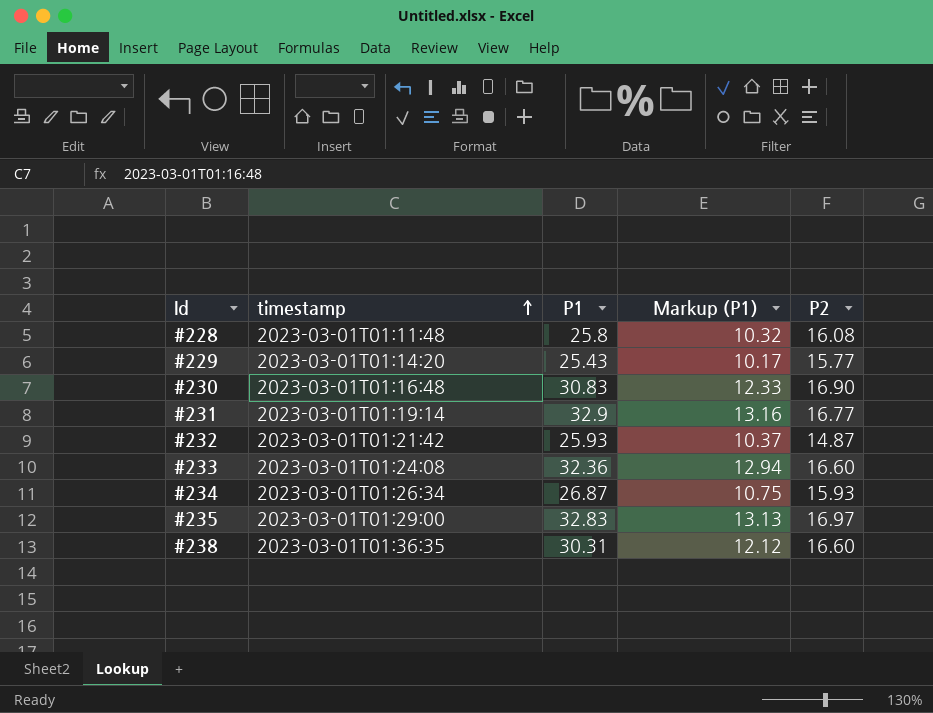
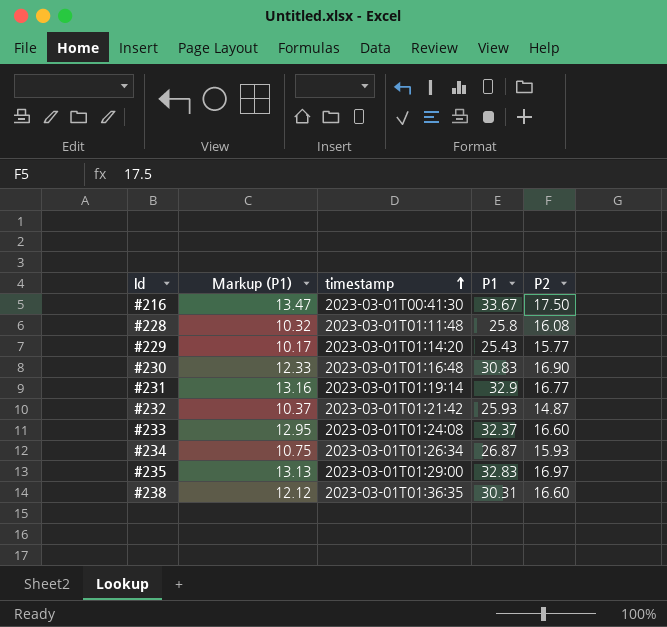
column Markup (P1) | position: 4 -> 2
row #216: none -> 13.47 | 2023-03-01T00:41:30 | 33.67 | 17.50
#233 | Markup (P1): 12.94 -> 12.95
#233 | P1: 32.36 -> 32.37

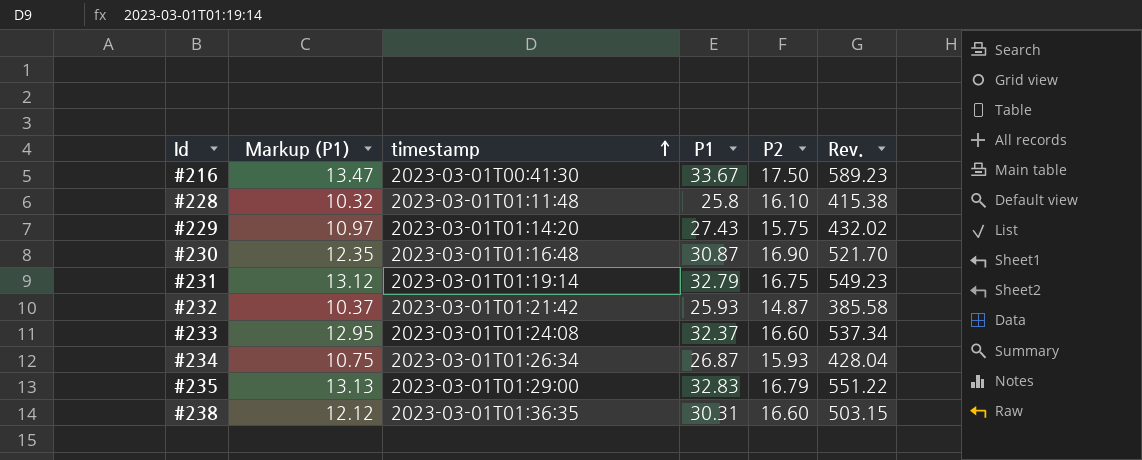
column Rev. | formula: none -> [P1] * [P2]
#228 | P2: 16.08 -> 16.10
#229 | Markup (P1): 10.17 -> 10.97
#229 | P1: 25.43 -> 27.43
#229 | P2: 15.77 -> 15.75
#230 | Markup (P1): 12.33 -> 12.35
#230 | P1: 30.83 -> 30.87
#231 | Markup (P1): 13.16 -> 13.12
#231 | P1: 32.9 -> 32.79
#231 | P2: 16.77 -> 16.75
#235 | P2: 16.97 -> 16.79

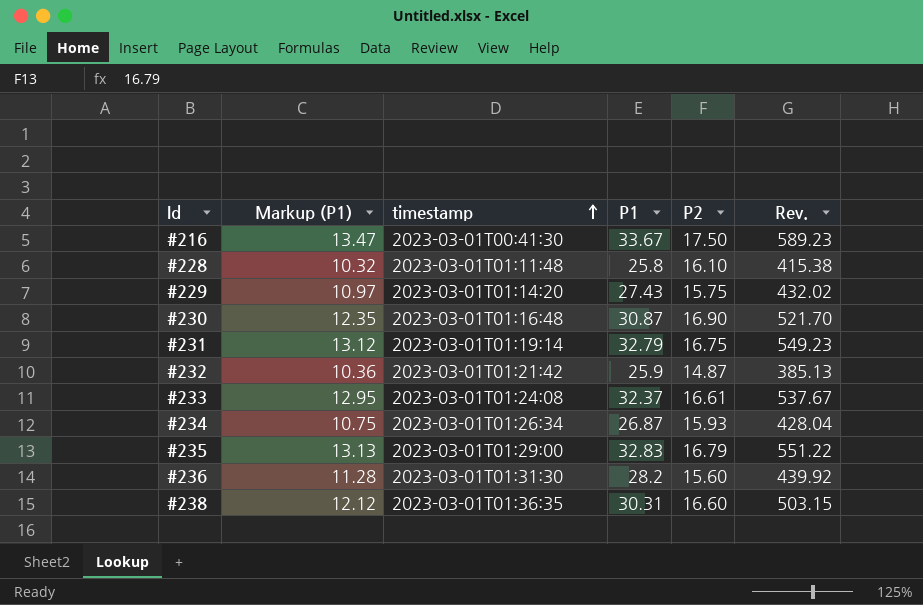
#232 | Markup (P1): 10.37 -> 10.36
#232 | P1: 25.93 -> 25.9
#232 | Rev.: 385.58 -> 385.13
#233 | P2: 16.60 -> 16.61
#233 | Rev.: 537.34 -> 537.67
row #236: none -> 11.28 | 2023-03-01T01:31:30 | 28.2 | 15.60 | 439.92

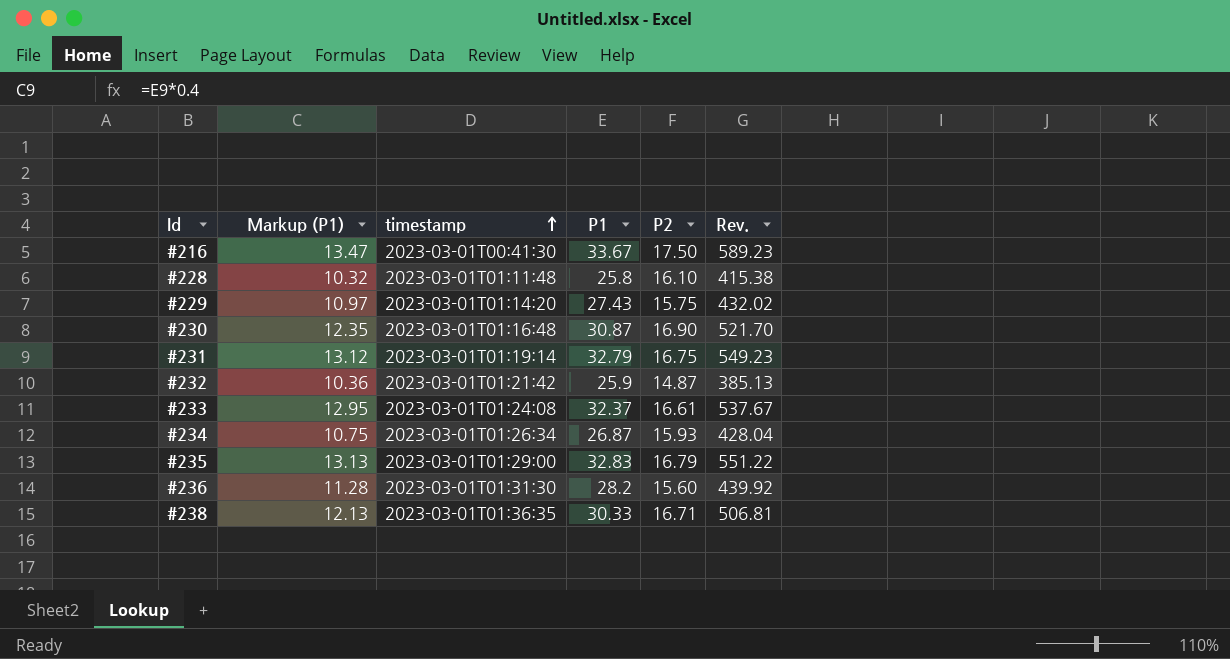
#238 | Markup (P1): 12.12 -> 12.13
#238 | P1: 30.31 -> 30.33
#238 | P2: 16.60 -> 16.71
#238 | Rev.: 503.15 -> 506.81

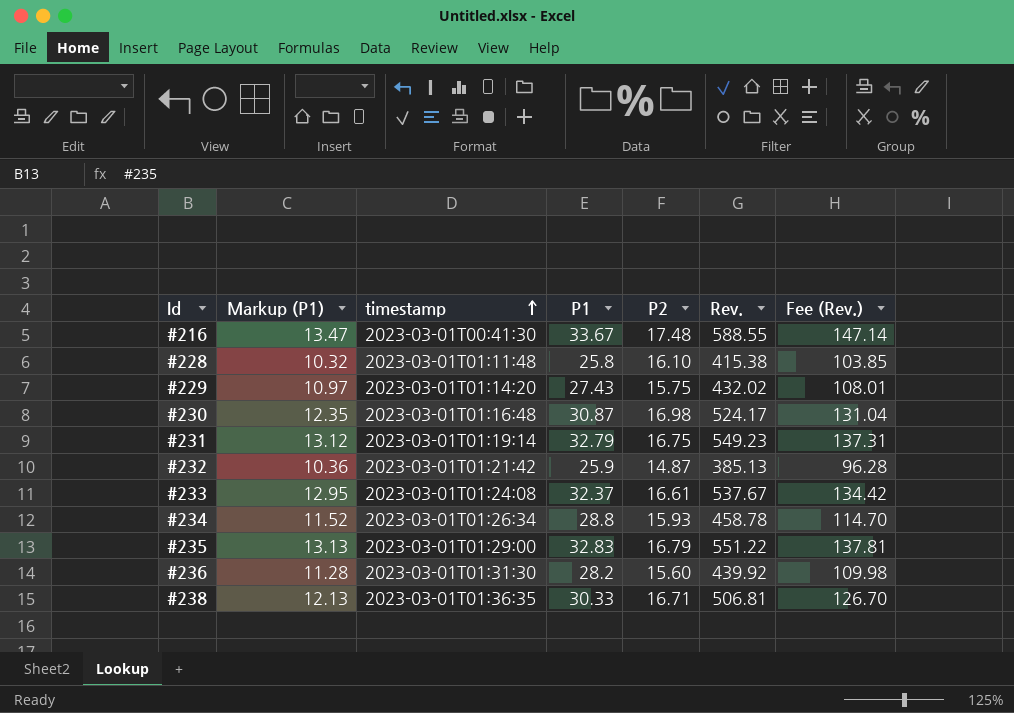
column Fee (Rev.) | formula: none -> [Rev.] * 0.25
#216 | P2: 17.50 -> 17.48
#216 | Rev.: 589.23 -> 588.55
#230 | P2: 16.90 -> 16.98
#230 | Rev.: 521.70 -> 524.17
#234 | Markup (P1): 10.75 -> 11.52
#234 | P1: 26.87 -> 28.8
#234 | Rev.: 428.04 -> 458.78

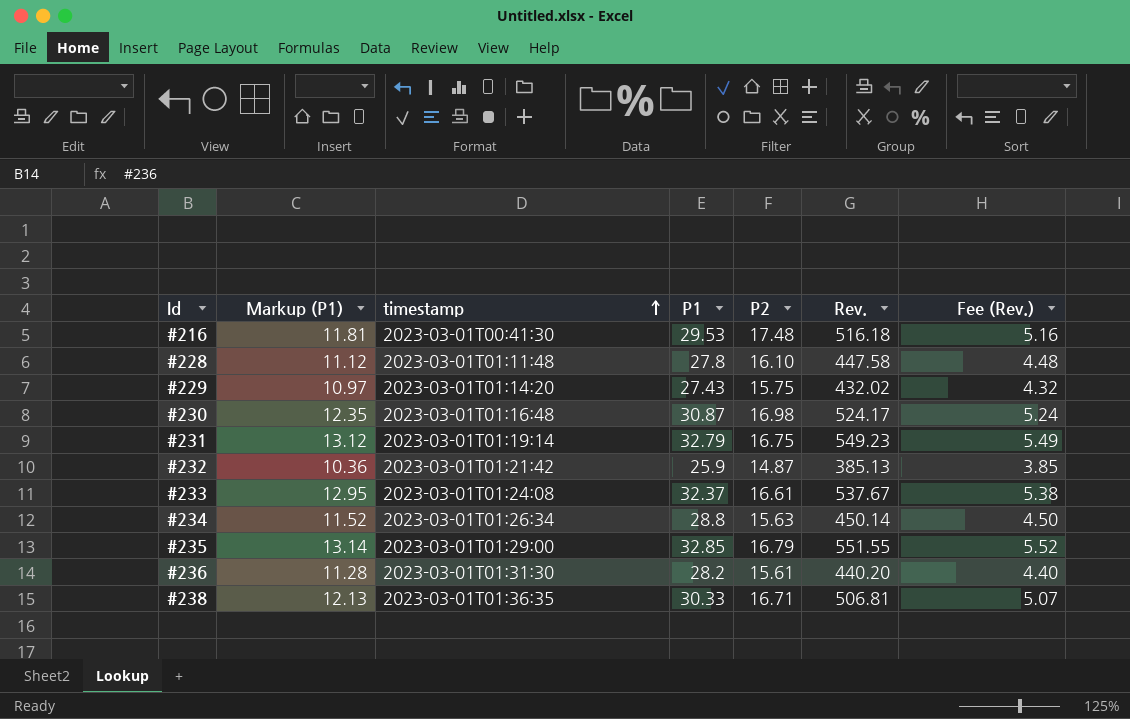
column Fee (Rev.) | formula: [Rev.] * 0.25 -> [Rev.] * 0.01
#216 | Markup (P1): 13.47 -> 11.81
#216 | P1: 33.67 -> 29.53
#216 | Rev.: 588.55 -> 516.18
#228 | Markup (P1): 10.32 -> 11.12
#228 | P1: 25.8 -> 27.8
#228 | Rev.: 415.38 -> 447.58
#234 | P2: 15.93 -> 15.63
#234 | Rev.: 458.78 -> 450.14
#235 | Markup (P1): 13.13 -> 13.14
#235 | P1: 32.83 -> 32.85
#235 | Rev.: 551.22 -> 551.55
#236 | P2: 15.60 -> 15.61
#236 | Rev.: 439.92 -> 440.20

